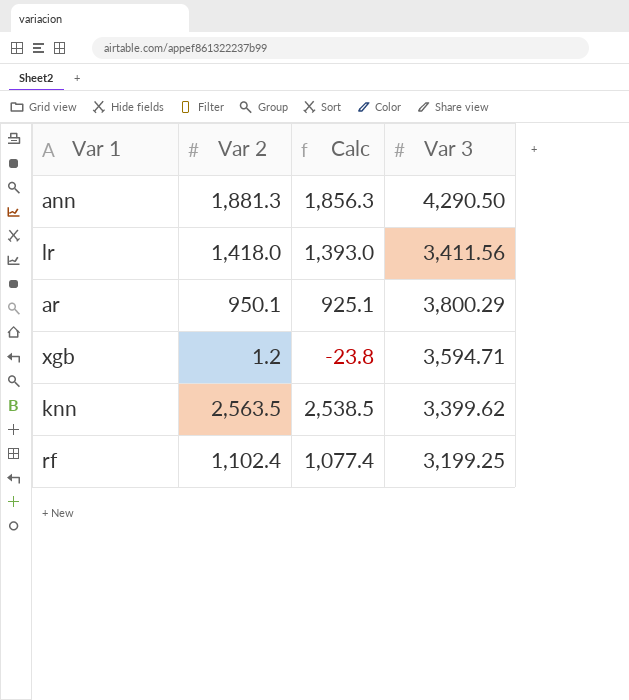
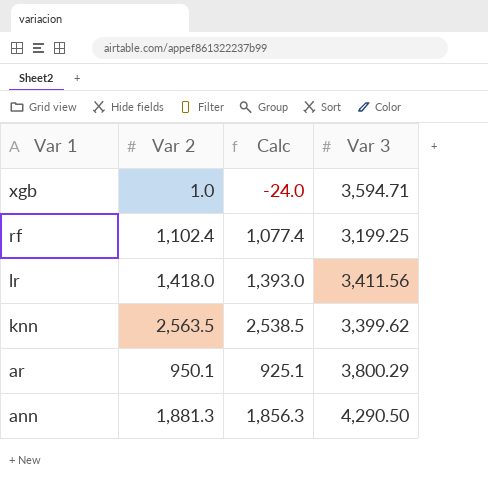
row order: none -> Var 1 descending
xgb | Var 2: 1.2 -> 1.0
xgb | Calc: -23.8 -> -24.0

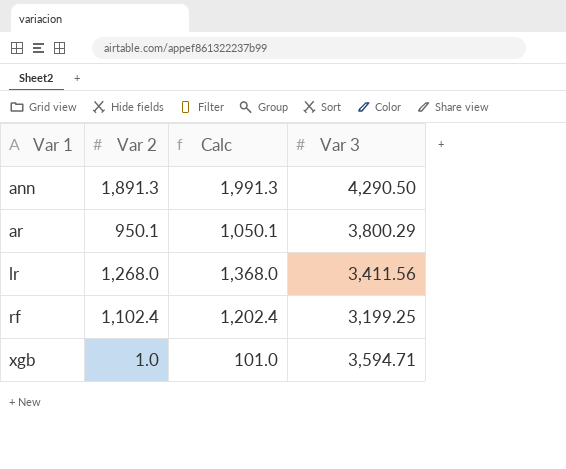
row order: Var 1 descending -> Var 1 ascending
column Calc | formula: [Var 2] - 25 -> [Var 2] + 100
row knn: 2,563.5 | 2,538.5 | 3,399.62 -> none
ann | Var 2: 1,881.3 -> 1,891.3
lr | Var 2: 1,418.0 -> 1,268.0

